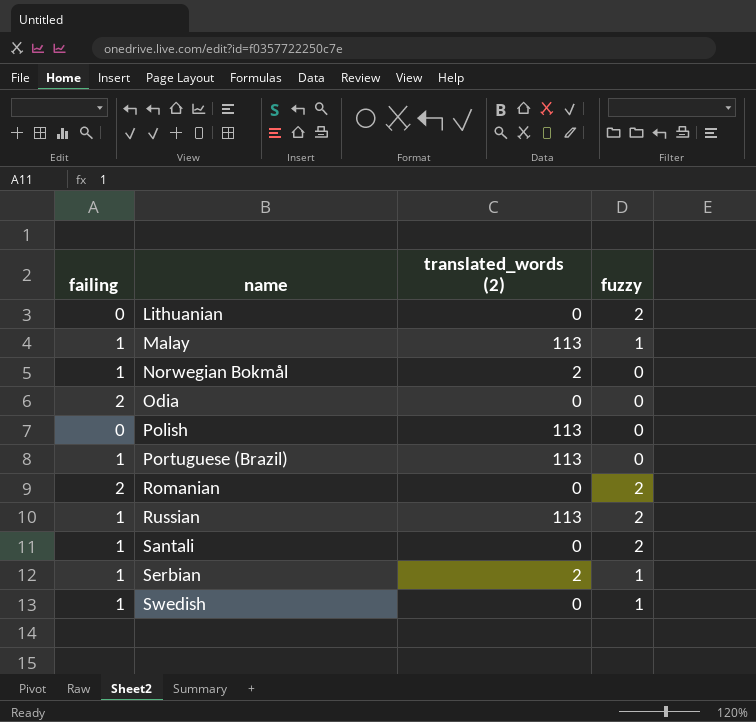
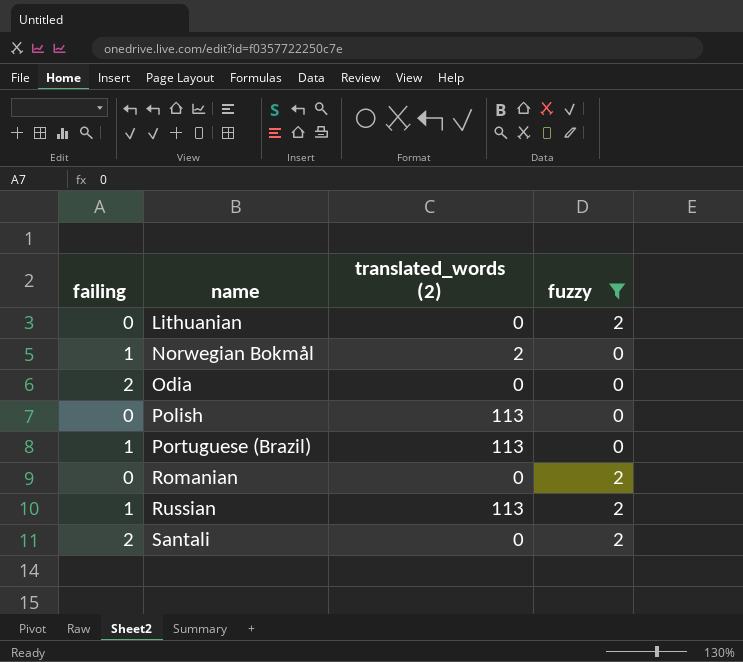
filter: none -> fuzzy != 1
Romanian | failing: 2 -> 0
Santali | failing: 1 -> 2

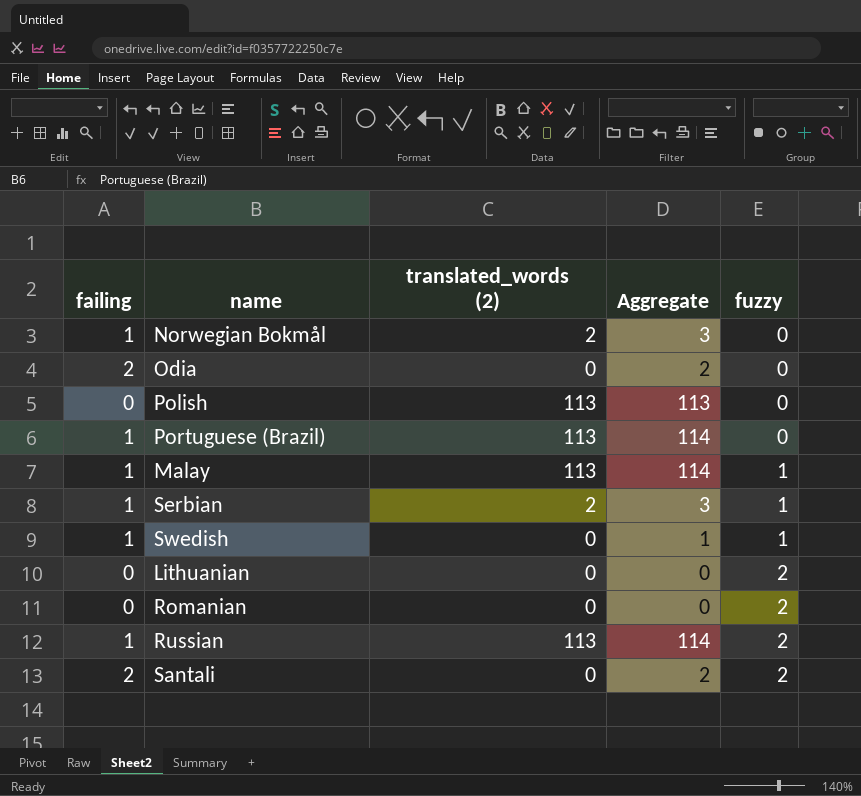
filter: fuzzy != 1 -> none
row order: name ascending -> fuzzy ascending
column Aggregate | formula: none -> [failing] + [translated_words (2)]

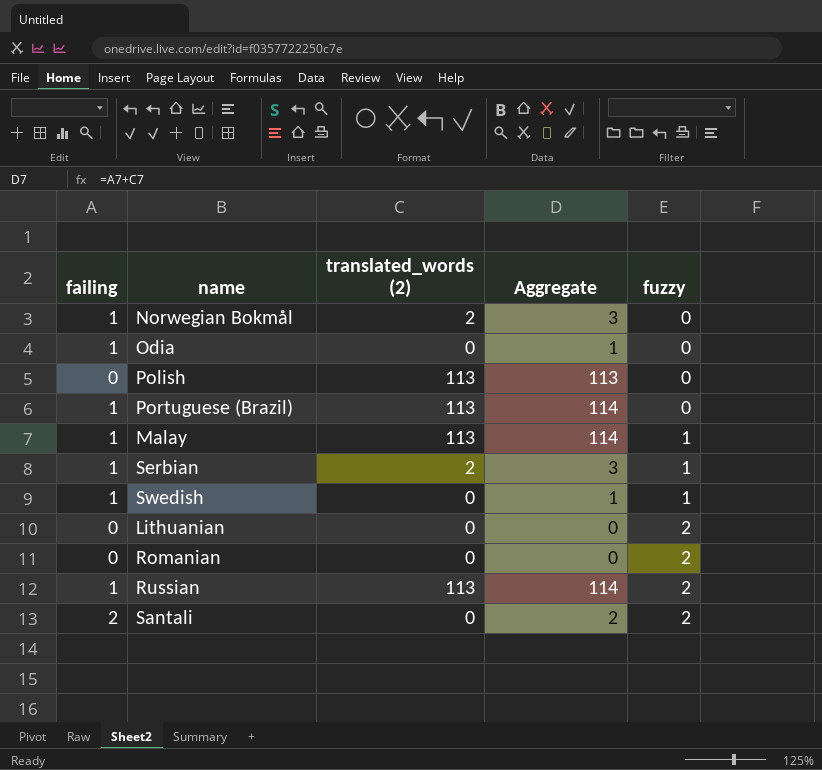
Odia | failing: 2 -> 1
Odia | Aggregate: 2 -> 1

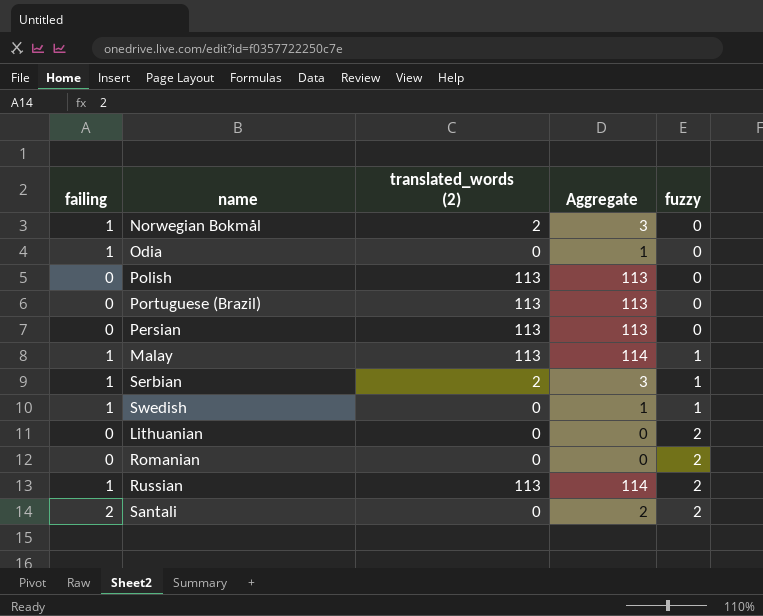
Portuguese (Brazil) | failing: 1 -> 0
Portuguese (Brazil) | Aggregate: 114 -> 113
row Persian: none -> 0 | 113 | 113 | 0

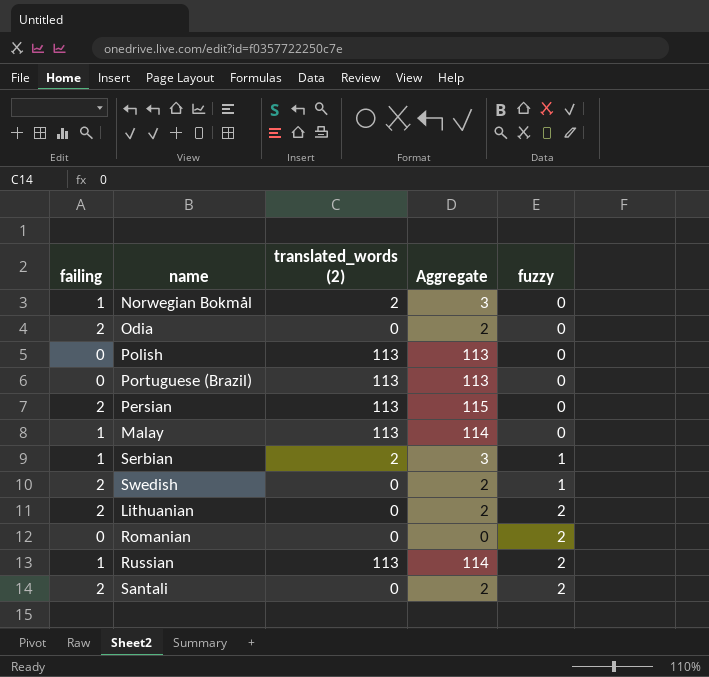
Odia | failing: 1 -> 2
Odia | Aggregate: 1 -> 2
Persian | failing: 0 -> 2
Persian | Aggregate: 113 -> 115
Malay | fuzzy: 1 -> 0
Swedish | failing: 1 -> 2
Swedish | Aggregate: 1 -> 2
Lithuanian | failing: 0 -> 2
Lithuanian | Aggregate: 0 -> 2

